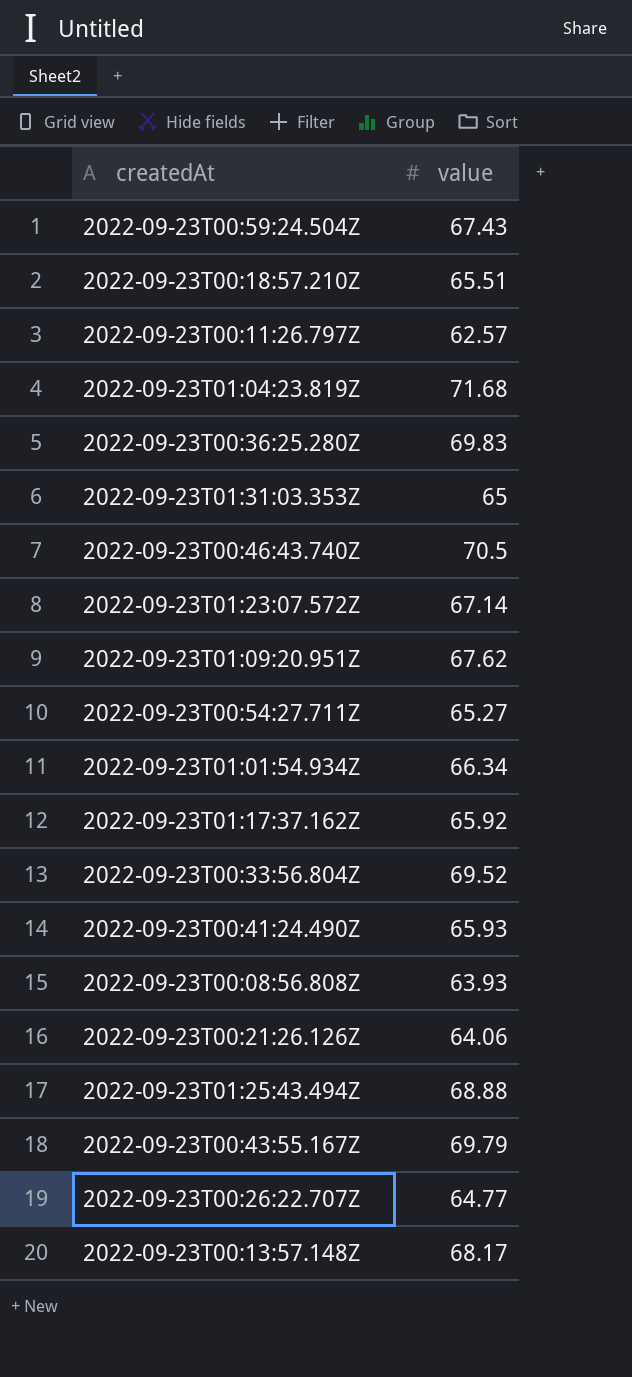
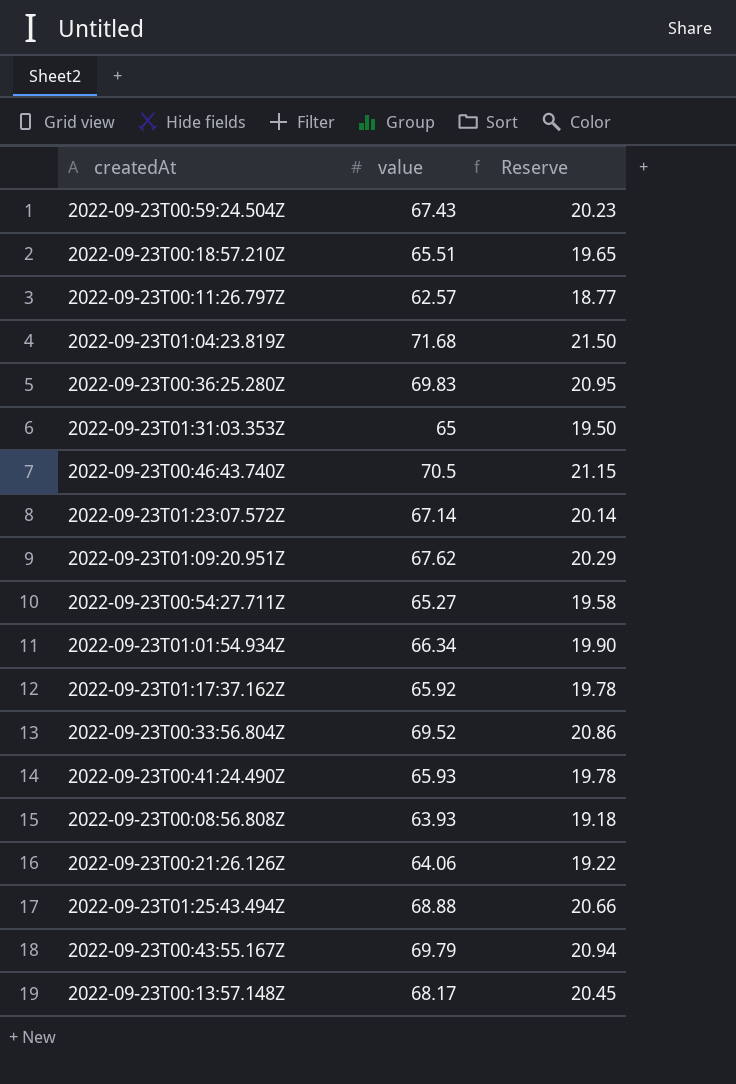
column Reserve | formula: none -> [value] * 0.3
row 2022-09-23T00:26:22.707Z: 64.77 -> none

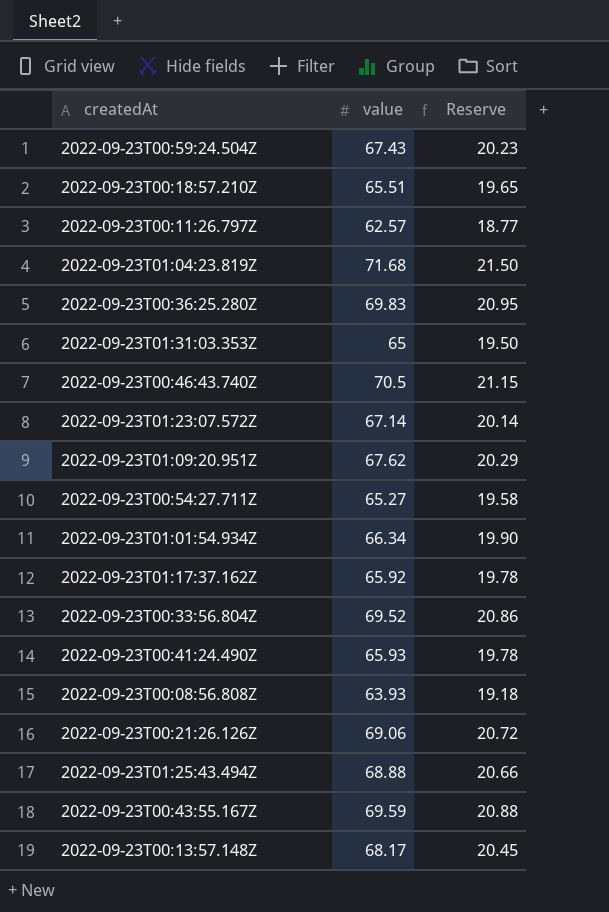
2022-09-23T00:21:26.126Z | value: 64.06 -> 69.06
2022-09-23T00:21:26.126Z | Reserve: 19.22 -> 20.72
2022-09-23T00:43:55.167Z | value: 69.79 -> 69.59
2022-09-23T00:43:55.167Z | Reserve: 20.94 -> 20.88

